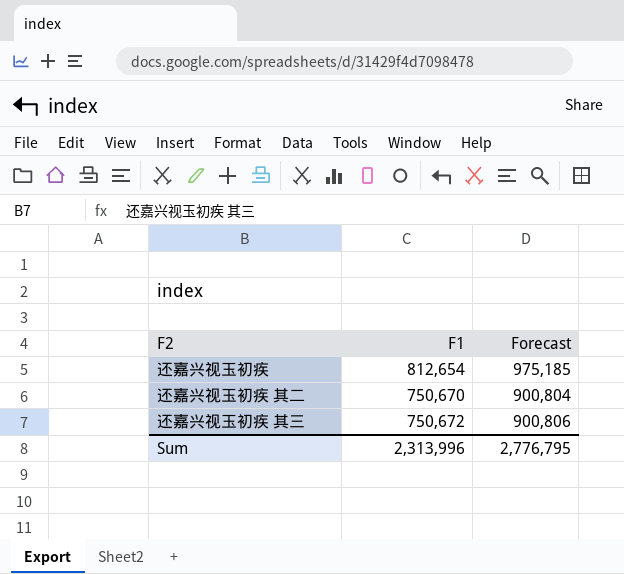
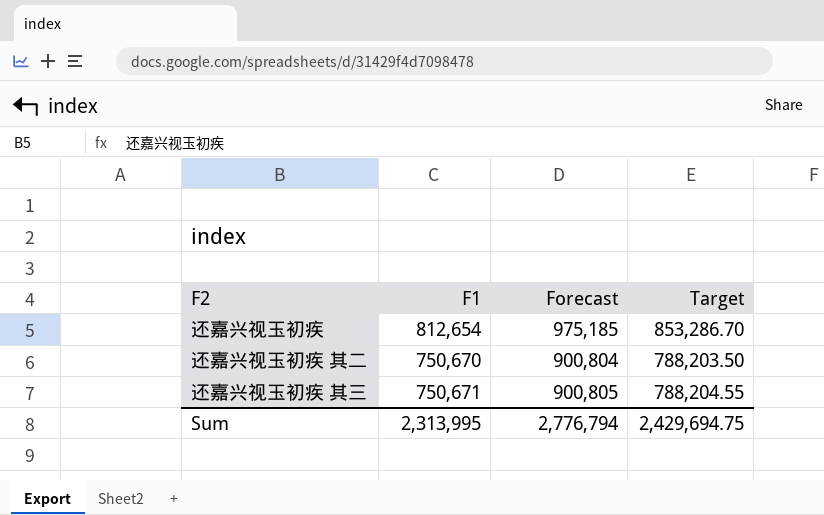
column Target | formula: none -> [F1] * 1.05
还嘉兴视玉初疾 其三 | F1: 750,672 -> 750,671
还嘉兴视玉初疾 其三 | Forecast: 900,806 -> 900,805
Sum | F1: 2,313,996 -> 2,313,995
Sum | Forecast: 2,776,795 -> 2,776,794

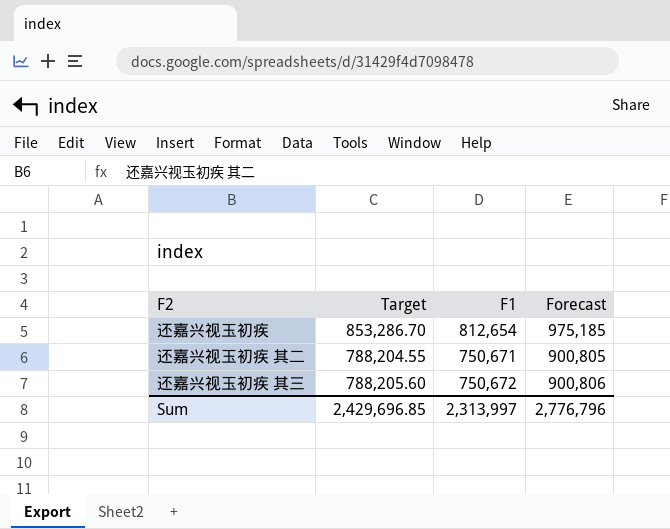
column Target | position: 4 -> 2
还嘉兴视玉初疾 其二 | Target: 788,203.50 -> 788,204.55
还嘉兴视玉初疾 其二 | F1: 750,670 -> 750,671
还嘉兴视玉初疾 其二 | Forecast: 900,804 -> 900,805
还嘉兴视玉初疾 其三 | Target: 788,204.55 -> 788,205.60
还嘉兴视玉初疾 其三 | F1: 750,671 -> 750,672
还嘉兴视玉初疾 其三 | Forecast: 900,805 -> 900,806
Sum | Target: 2,429,694.75 -> 2,429,696.85
Sum | F1: 2,313,995 -> 2,313,997
Sum | Forecast: 2,776,794 -> 2,776,796

